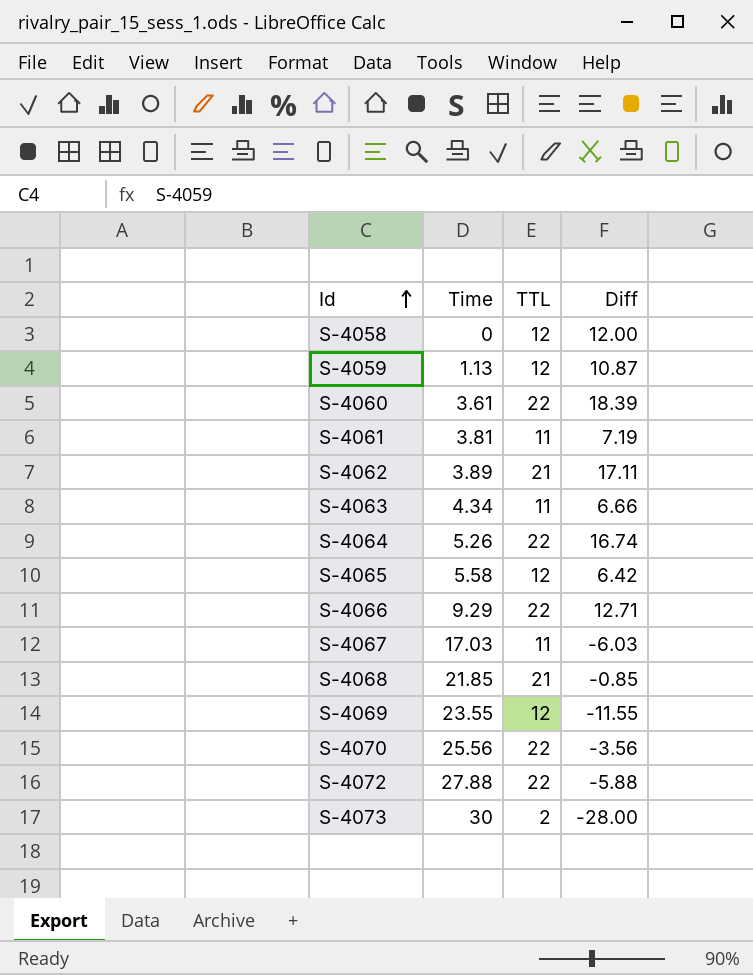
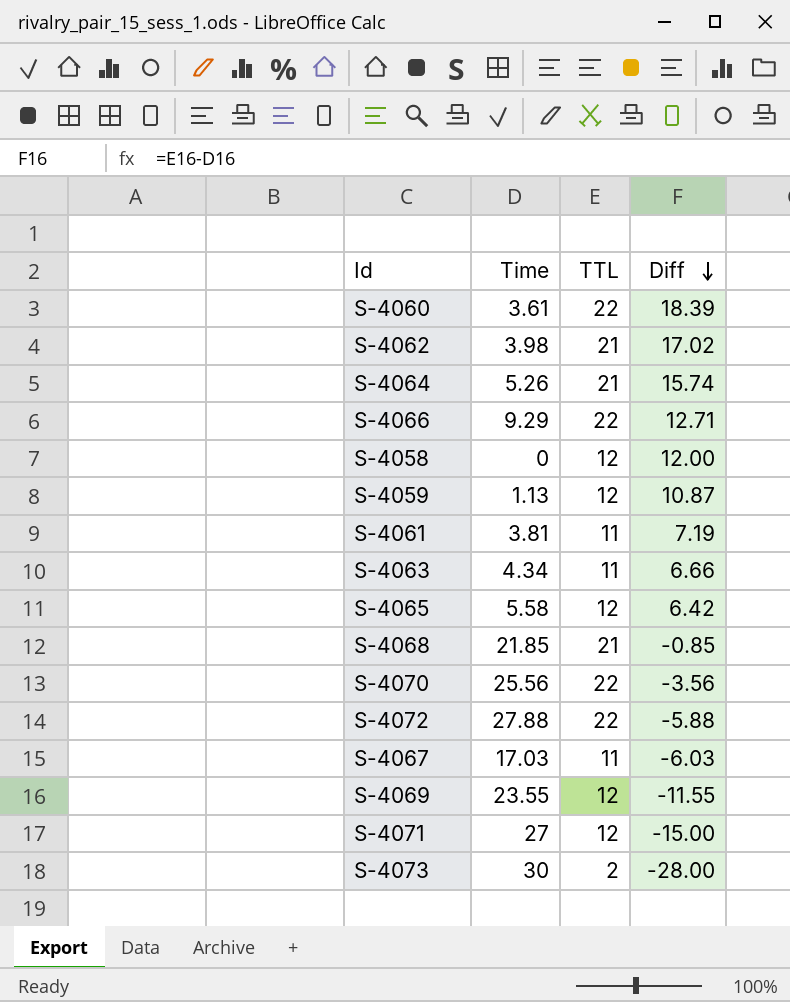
row order: Id ascending -> Diff descending
S-4062 | Time: 3.89 -> 3.98
S-4062 | Diff: 17.11 -> 17.02
S-4064 | TTL: 22 -> 21
S-4064 | Diff: 16.74 -> 15.74
row S-4071: none -> 27 | 12 | -15.00

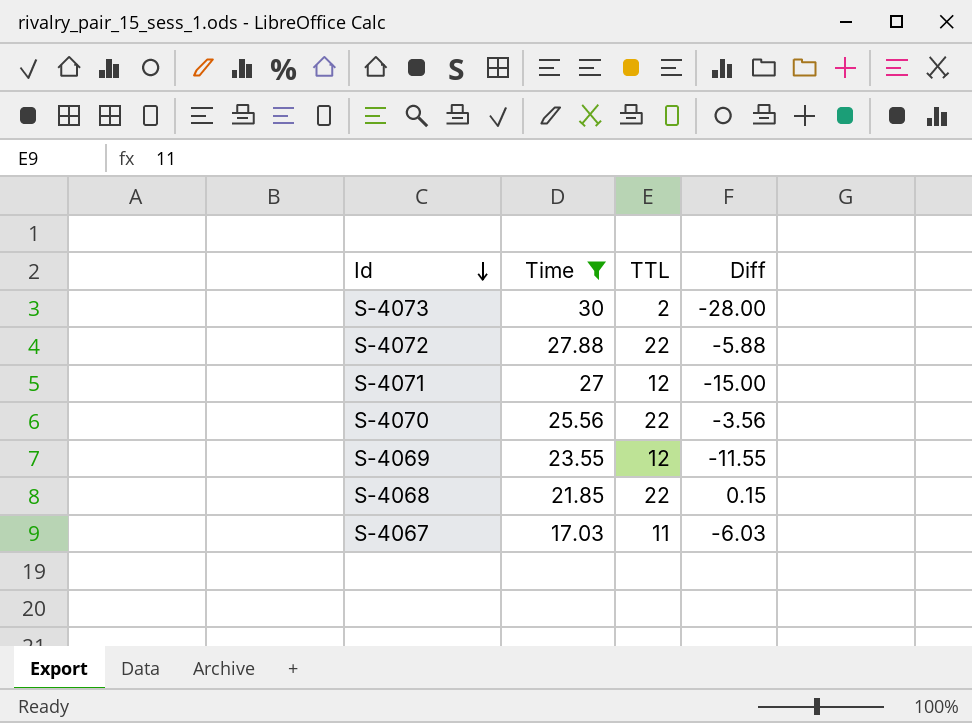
filter: none -> Time >= 17.03
row order: Diff descending -> Id descending
S-4068 | TTL: 21 -> 22
S-4068 | Diff: -0.85 -> 0.15

